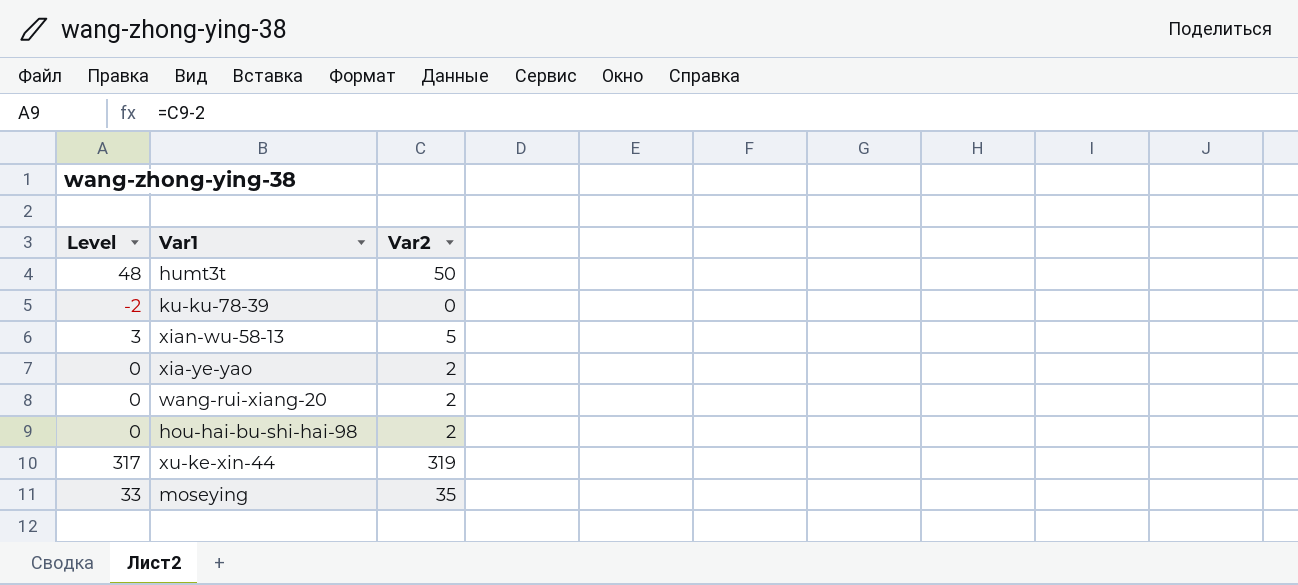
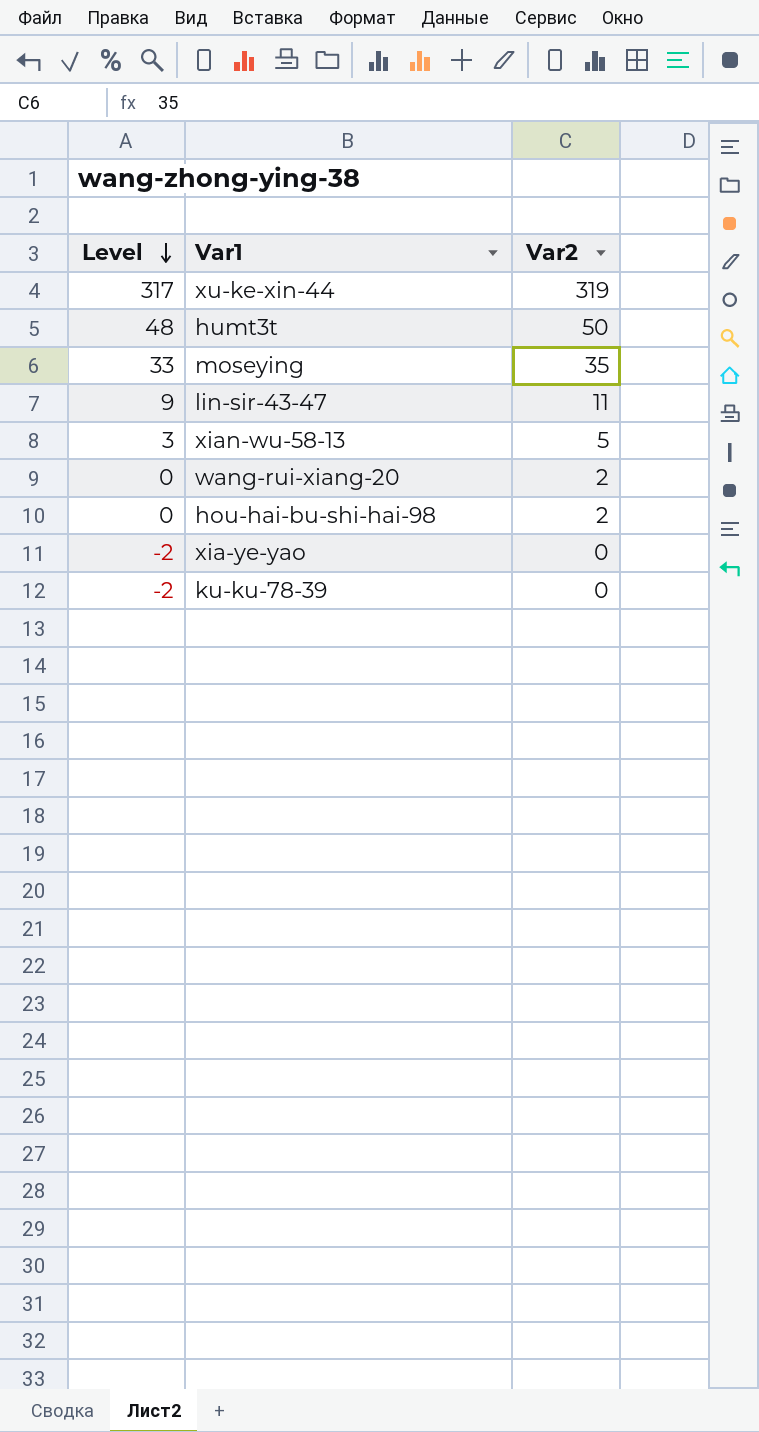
row order: none -> Level descending
row lin-sir-43-47: none -> 9 | 11
xia-ye-yao | Level: 0 -> -2
xia-ye-yao | Var2: 2 -> 0

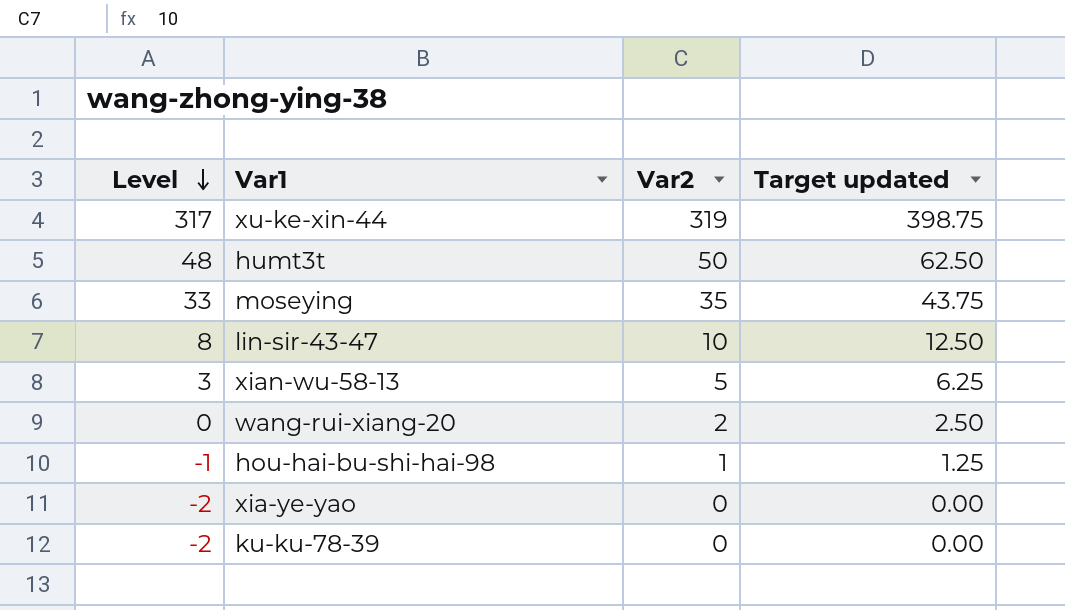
column Target updated | formula: none -> [Var2] * 1.25
lin-sir-43-47 | Level: 9 -> 8
lin-sir-43-47 | Var2: 11 -> 10
hou-hai-bu-shi-hai-98 | Level: 0 -> -1
hou-hai-bu-shi-hai-98 | Var2: 2 -> 1

